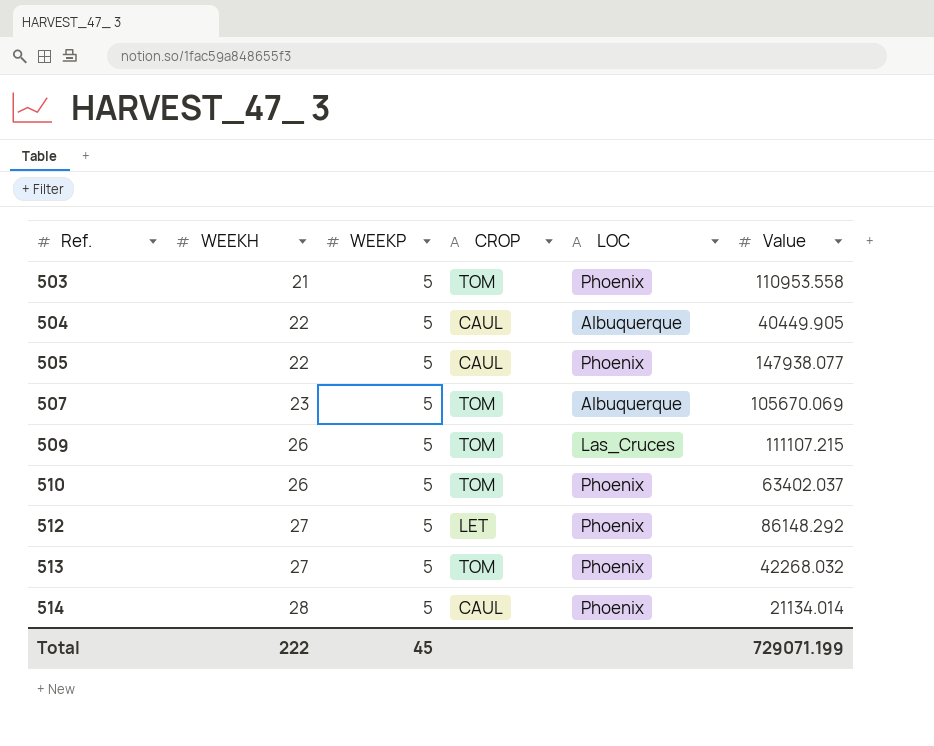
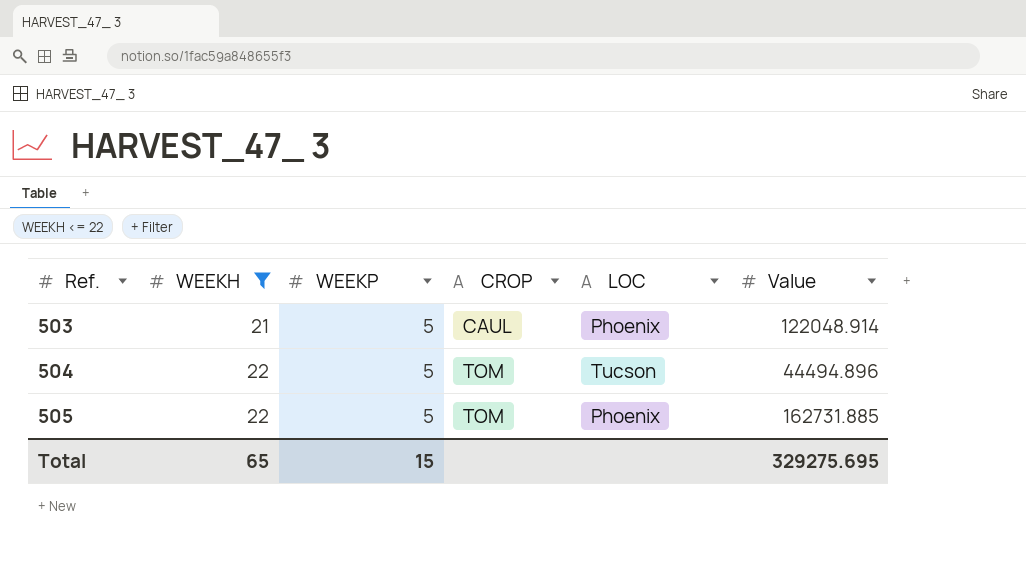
filter: none -> WEEKH <= 22
503 | CROP: TOM -> CAUL
503 | Value: 110953.558 -> 122048.914
504 | CROP: CAUL -> TOM
504 | LOC: Albuquerque -> Tucson
504 | Value: 40449.905 -> 44494.896
505 | CROP: CAUL -> TOM
505 | Value: 147938.077 -> 162731.885
Total | WEEKH: 222 -> 65
Total | WEEKP: 45 -> 15
Total | Value: 729071.199 -> 329275.695

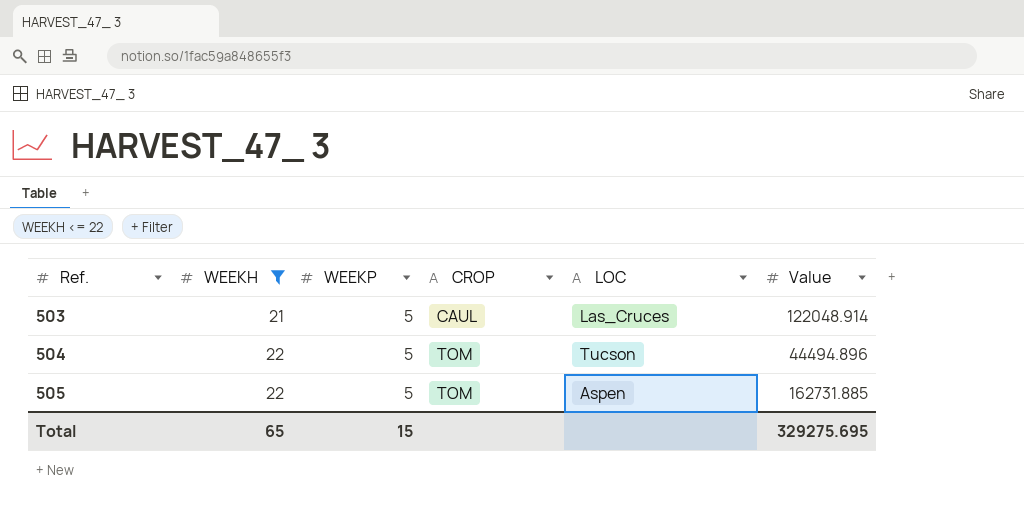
503 | LOC: Phoenix -> Las_Cruces
505 | LOC: Phoenix -> Aspen

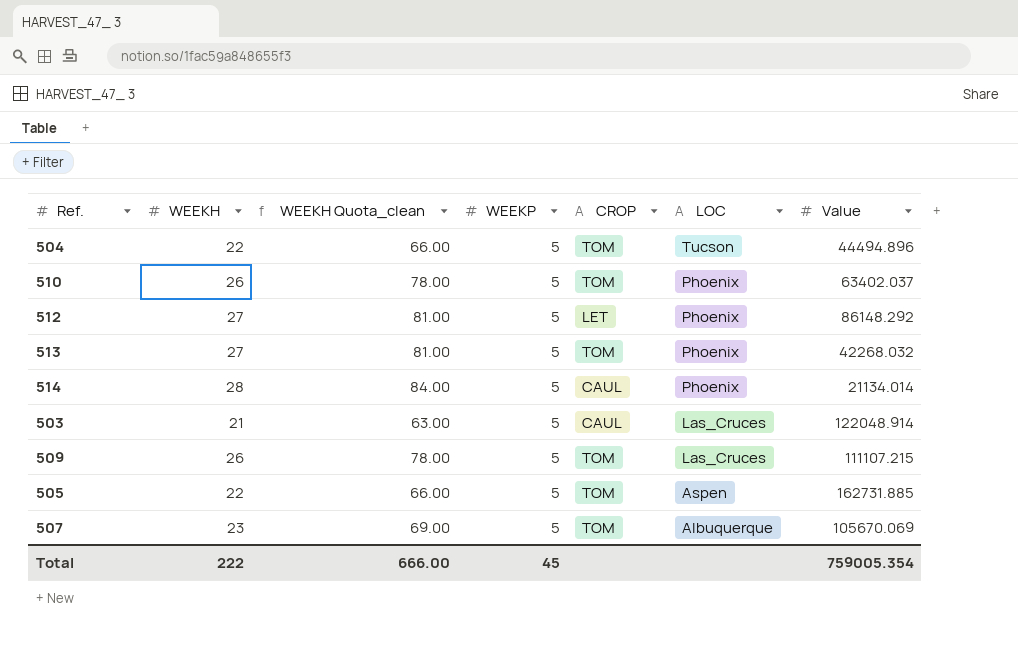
filter: WEEKH <= 22 -> none
row order: Ref. ascending -> LOC descending
column WEEKH Quota_clean | formula: none -> [WEEKH] * 3
Total | WEEKH: 65 -> 222
Total | WEEKP: 15 -> 45
Total | Value: 329275.695 -> 759005.354

